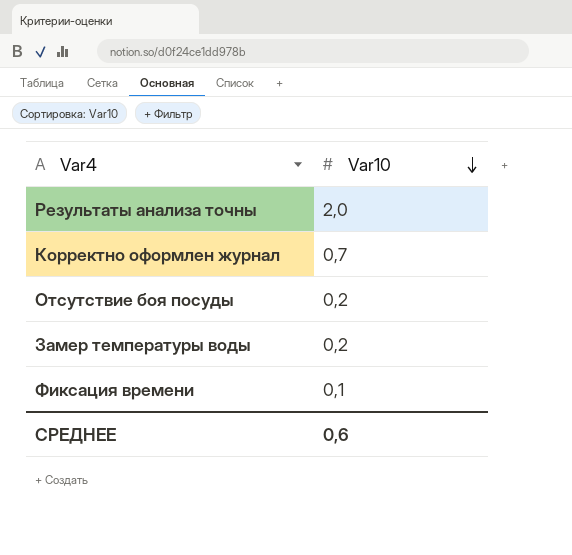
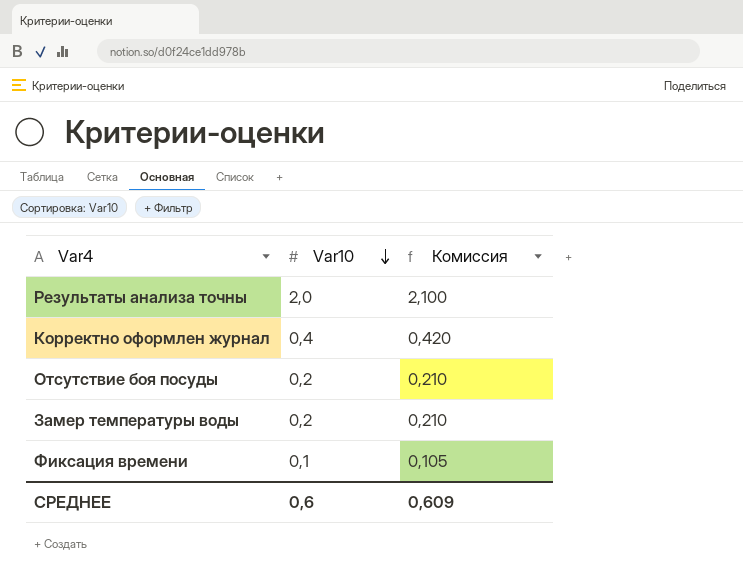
column Комиссия | formula: none -> [Var10] * 1,05
Корректно оформлен журнал | Var10: 0,7 -> 0,4

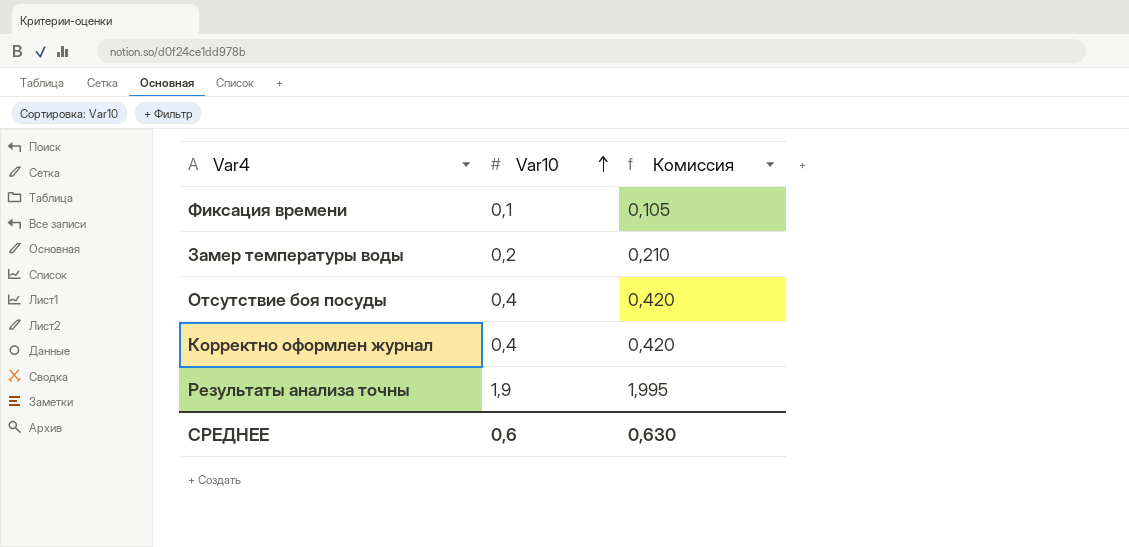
row order: Var10 descending -> Var10 ascending
Отсутствие боя посуды | Var10: 0,2 -> 0,4
Отсутствие боя посуды | Комиссия: 0,210 -> 0,420
Результаты анализа точны | Var10: 2,0 -> 1,9
Результаты анализа точны | Комиссия: 2,100 -> 1,995
СРЕДНЕЕ | Комиссия: 0,609 -> 0,630

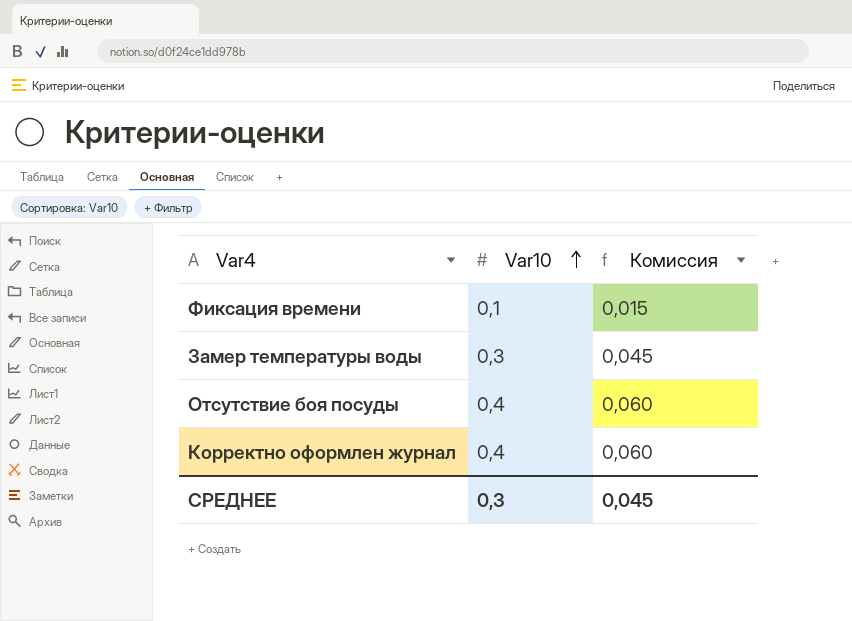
column Комиссия | formula: [Var10] * 1,05 -> [Var10] * 0,15
row Результаты анализа точны: 1,9 | 1,995 -> none
Замер температуры воды | Var10: 0,2 -> 0,3
СРЕДНЕЕ | Var10: 0,6 -> 0,3
СРЕДНЕЕ | Комиссия: 0,630 -> 0,045

